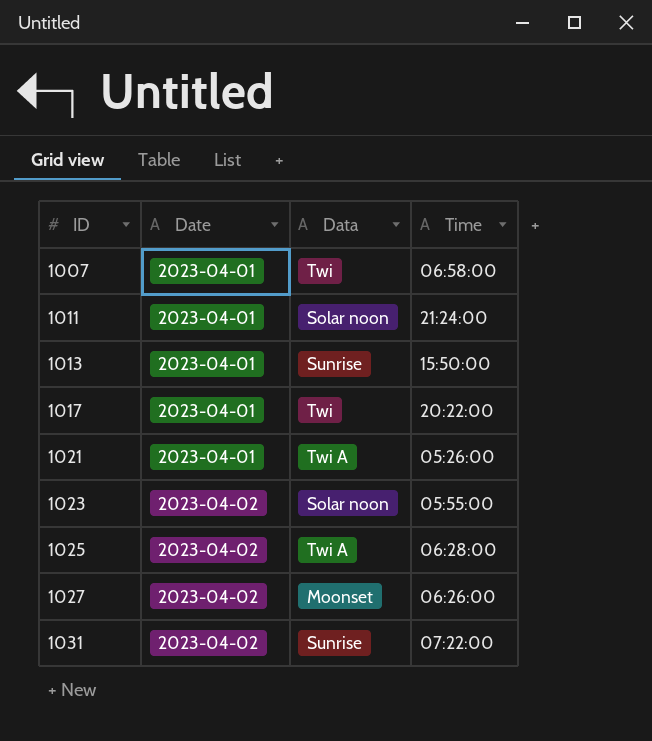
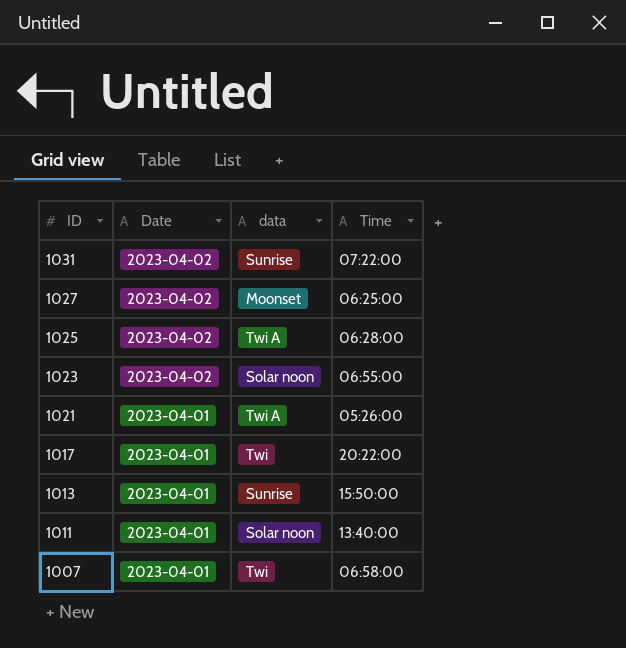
row order: ID ascending -> ID descending
column name: Data -> data
1027 | Time: 06:26:00 -> 06:25:00
1023 | Time: 05:55:00 -> 06:55:00
1011 | Time: 21:24:00 -> 13:40:00

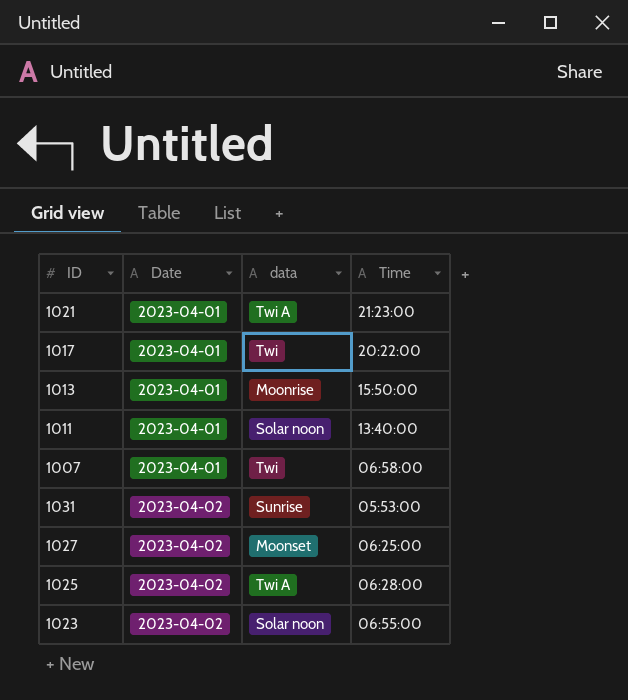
row order: ID descending -> Date ascending
1021 | Time: 05:26:00 -> 21:23:00
1013 | data: Sunrise -> Moonrise
1031 | Time: 07:22:00 -> 05:53:00

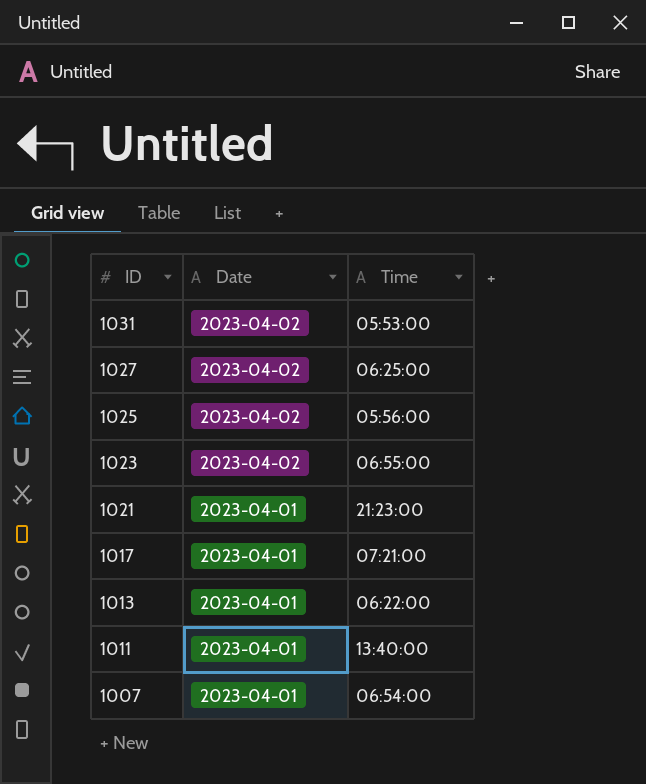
row order: Date ascending -> ID descending
column data | position: 3 -> none
1025 | Time: 06:28:00 -> 05:56:00
1017 | Time: 20:22:00 -> 07:21:00
1013 | Time: 15:50:00 -> 06:22:00
1007 | Time: 06:58:00 -> 06:54:00

